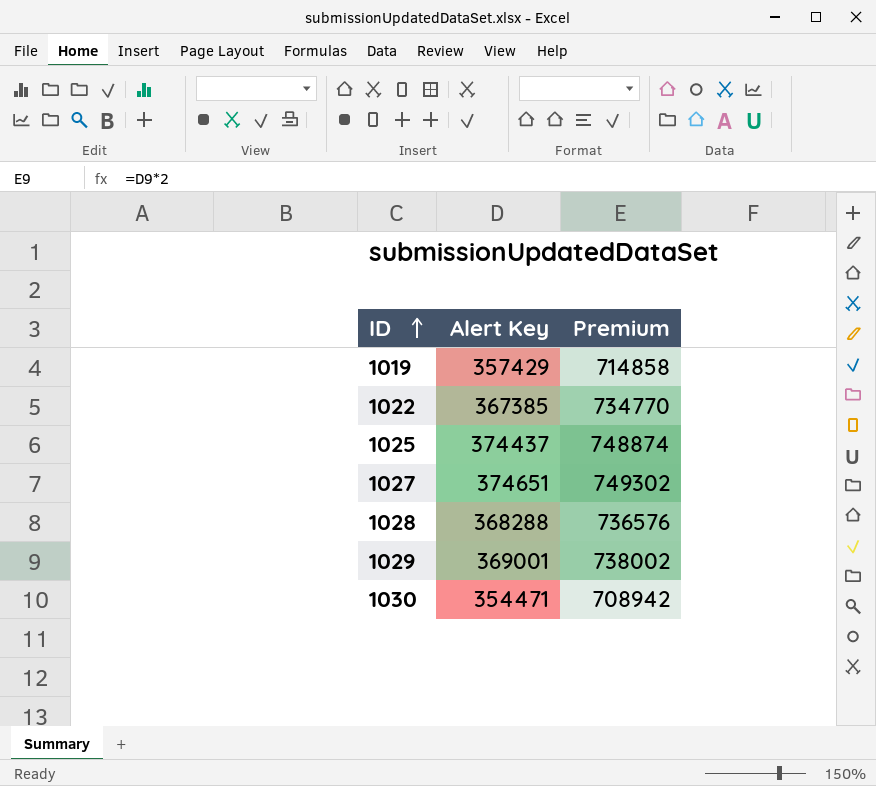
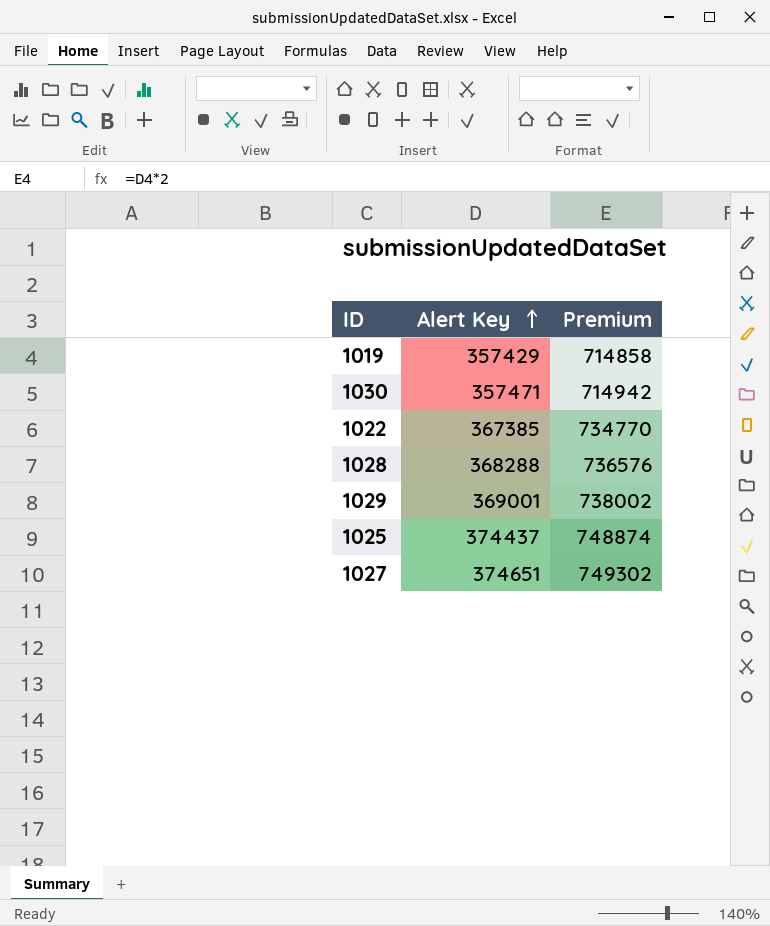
row order: ID ascending -> Alert Key ascending
1030 | Alert Key: 354471 -> 357471
1030 | Premium: 708942 -> 714942

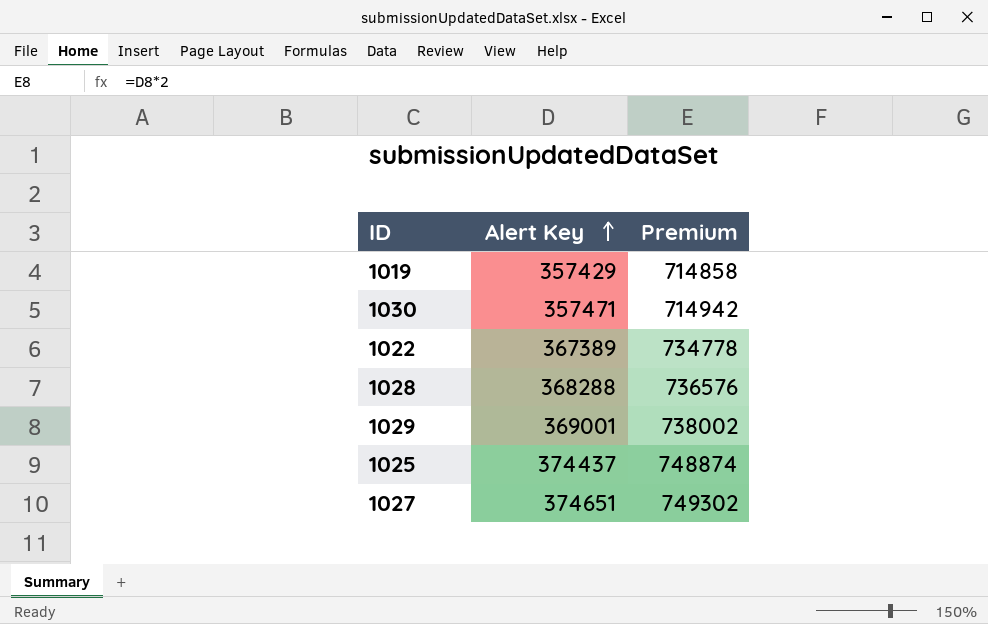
1022 | Alert Key: 367385 -> 367389
1022 | Premium: 734770 -> 734778

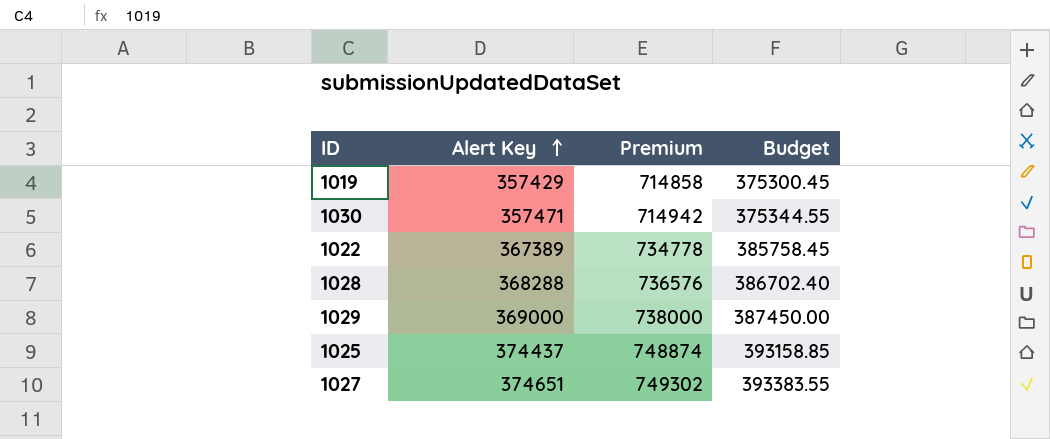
column Budget | formula: none -> [Alert Key] * 1.05
1029 | Alert Key: 369001 -> 369000
1029 | Premium: 738002 -> 738000

